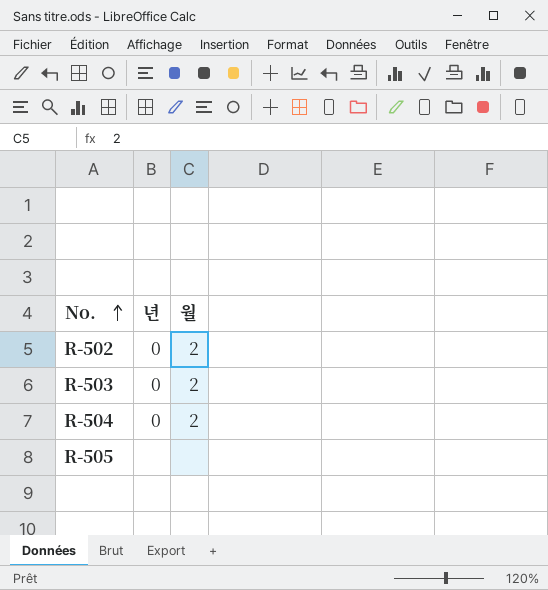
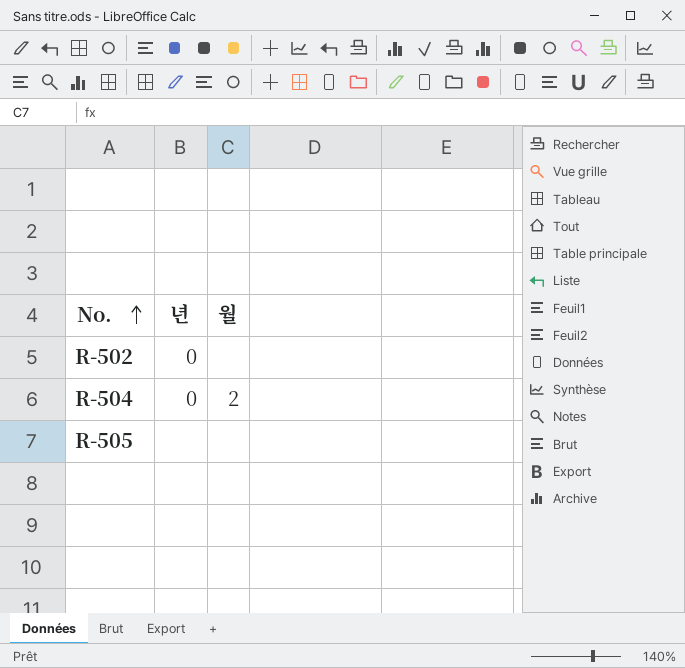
row R-503: 0 | 2 -> none
R-502 | 월: 2 -> none

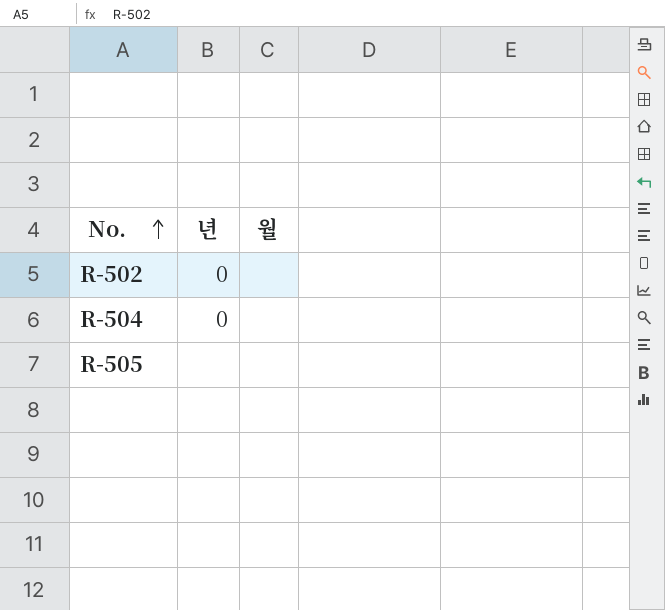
R-504 | 월: 2 -> none

